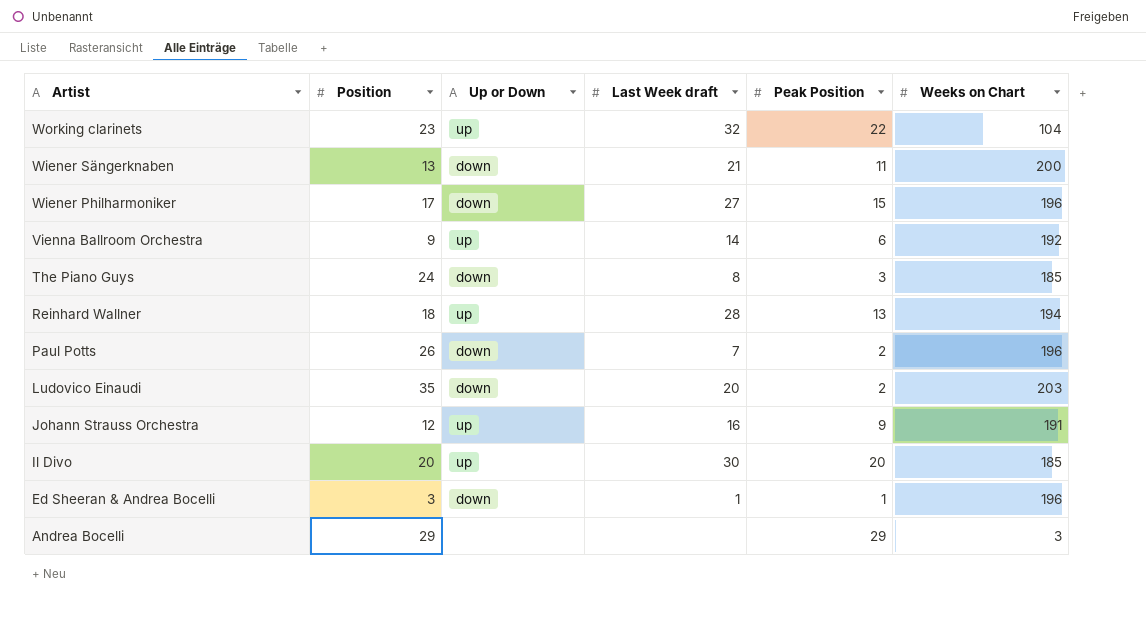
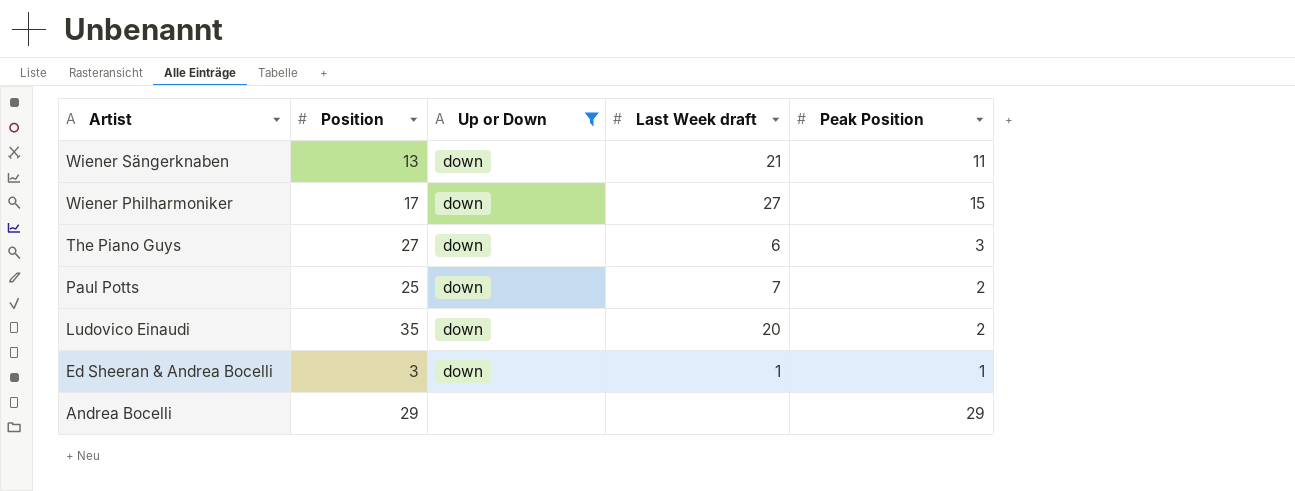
filter: none -> Up or Down != up
column Weeks on Chart | position: 6 -> none
The Piano Guys | Position: 24 -> 27
The Piano Guys | Last Week draft: 8 -> 6
Paul Potts | Position: 26 -> 25

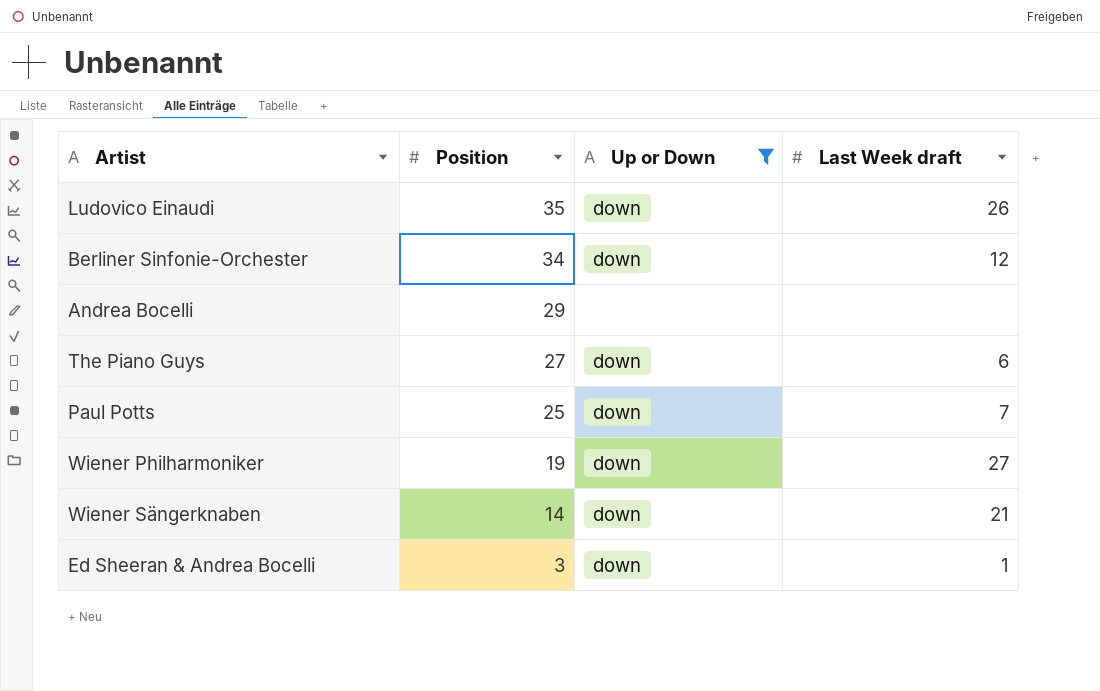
row order: Artist descending -> Position descending
column Peak Position | position: 5 -> none
Ludovico Einaudi | Last Week draft: 20 -> 26
row Berliner Sinfonie-Orchester: none -> 34 | down | 12
Wiener Philharmoniker | Position: 17 -> 19
Wiener Sängerknaben | Position: 13 -> 14

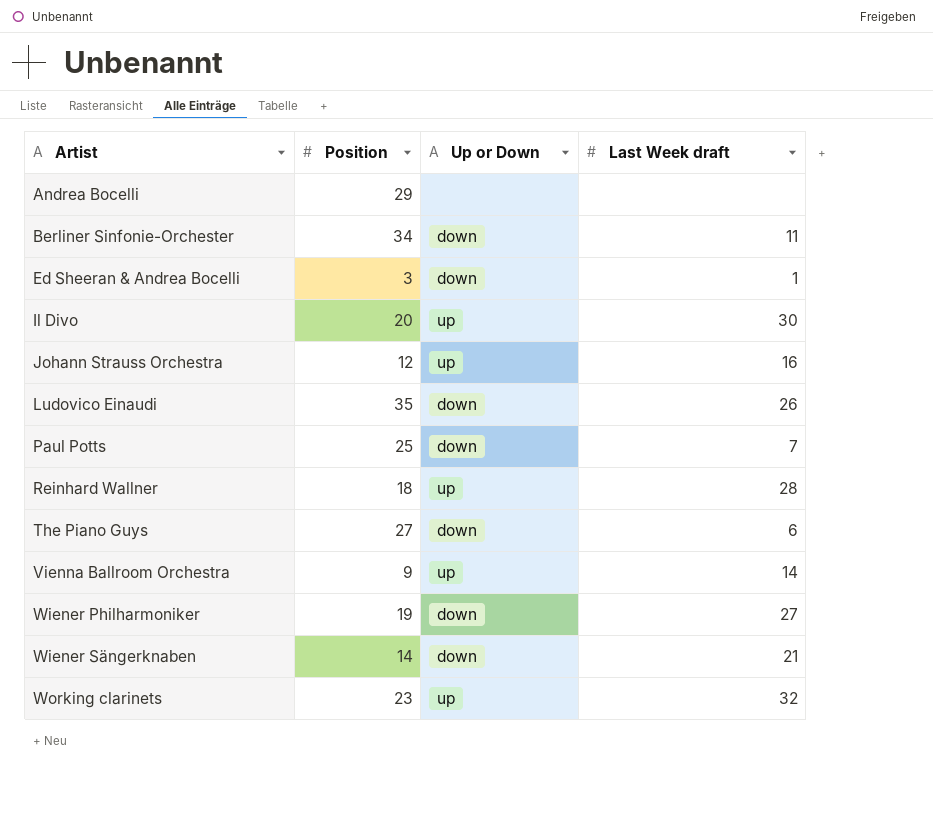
filter: Up or Down != up -> none
row order: Position descending -> Artist ascending
Berliner Sinfonie-Orchester | Last Week draft: 12 -> 11

